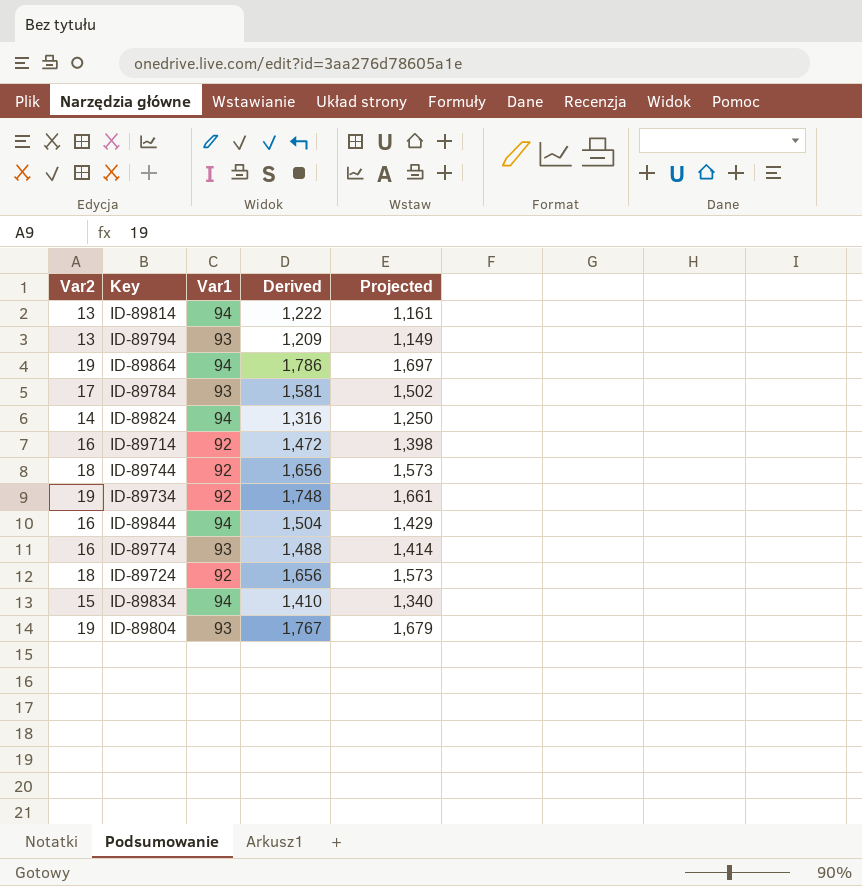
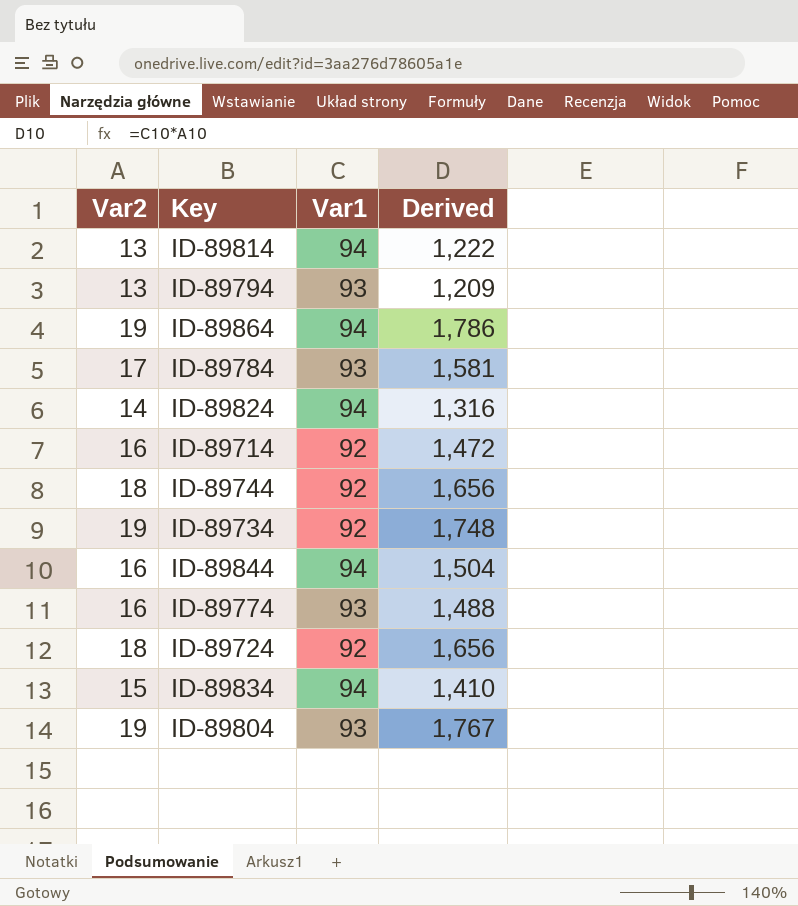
column Projected | formula: [Derived] * 0.95 -> none

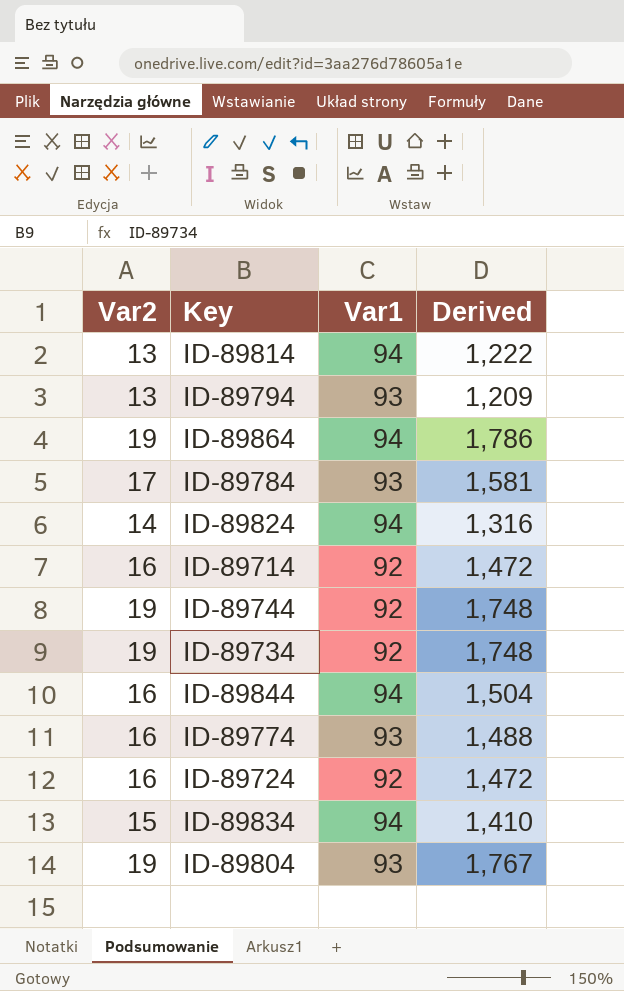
ID-89744 | Var2: 18 -> 19
ID-89744 | Derived: 1,656 -> 1,748
ID-89724 | Var2: 18 -> 16
ID-89724 | Derived: 1,656 -> 1,472

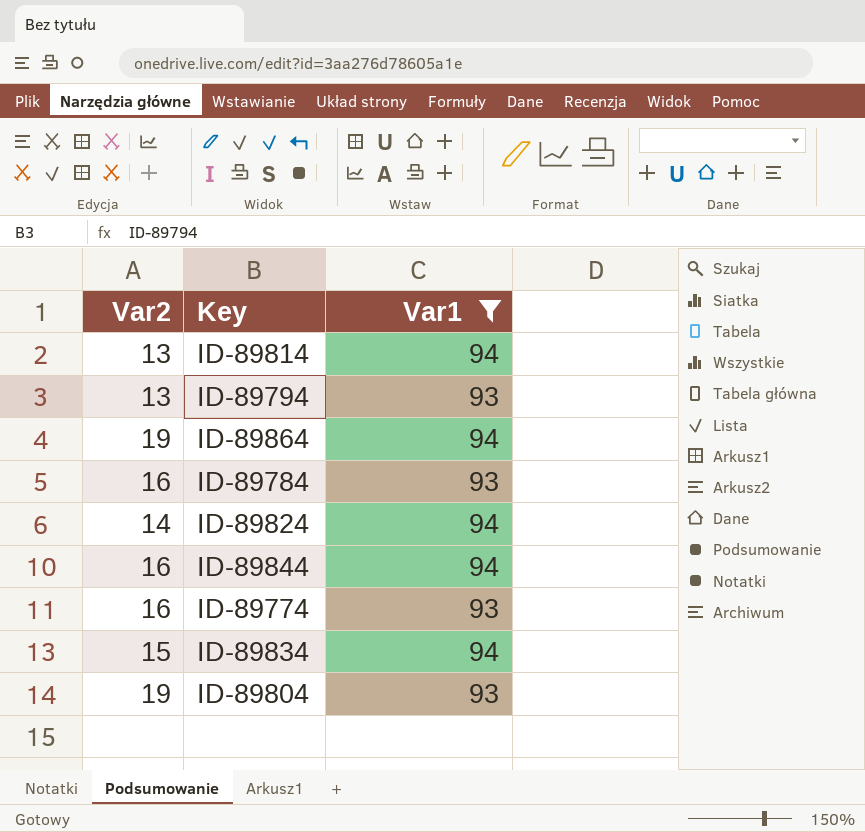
filter: none -> Var1 != 92
column Derived | formula: [Var2] * [Var1] -> none
ID-89784 | Var2: 17 -> 16

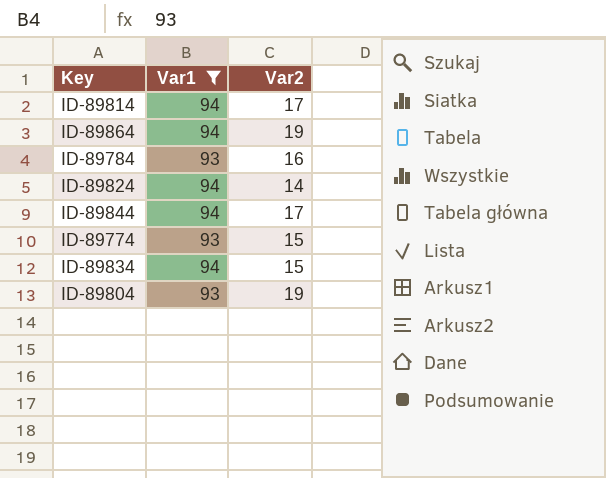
column Var2 | position: 1 -> 3
row ID-89794: 13 | 93 -> none
ID-89814 | Var2: 13 -> 17
ID-89844 | Var2: 16 -> 17
ID-89774 | Var2: 16 -> 15

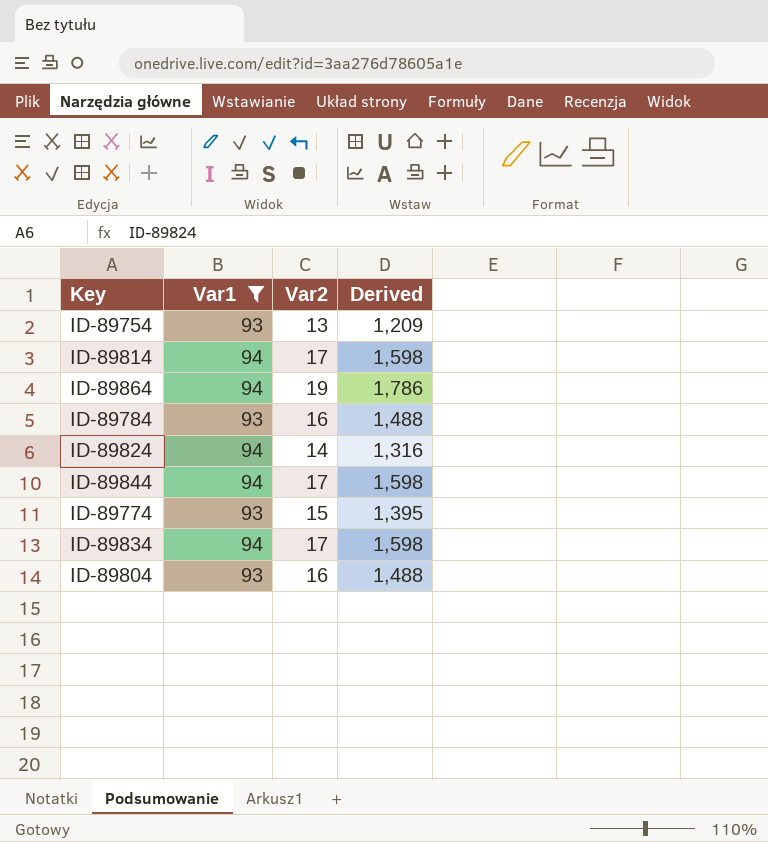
column Derived | formula: none -> [Var1] * [Var2]
row ID-89754: none -> 93 | 13 | 1,209
ID-89834 | Var2: 15 -> 17
ID-89804 | Var2: 19 -> 16

